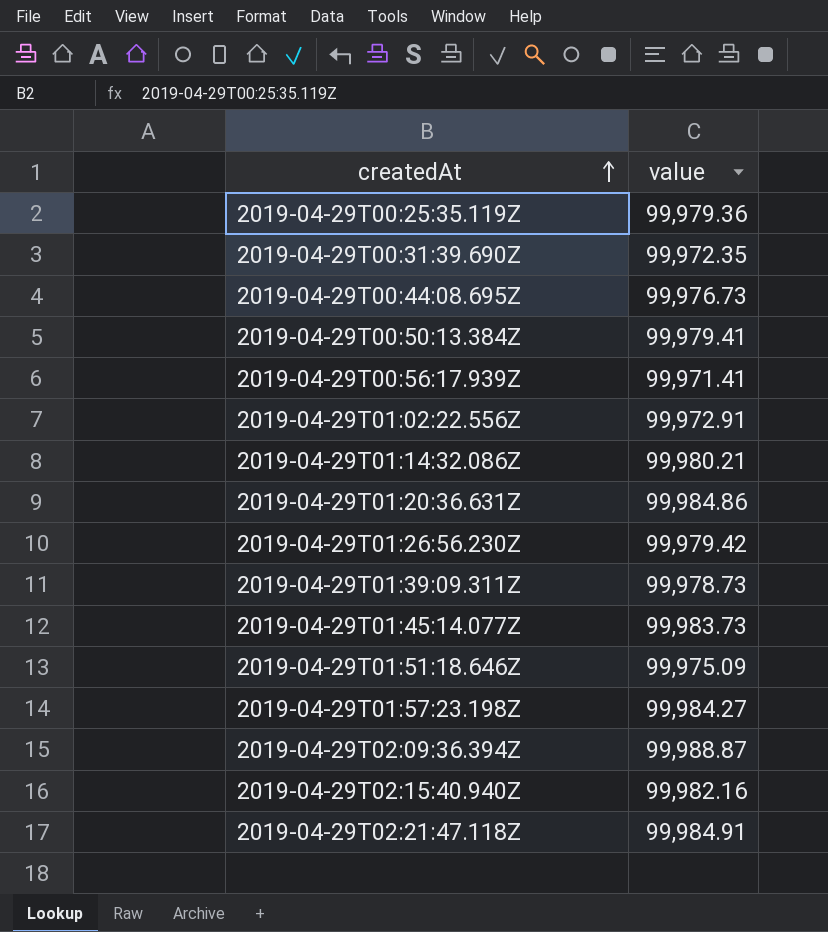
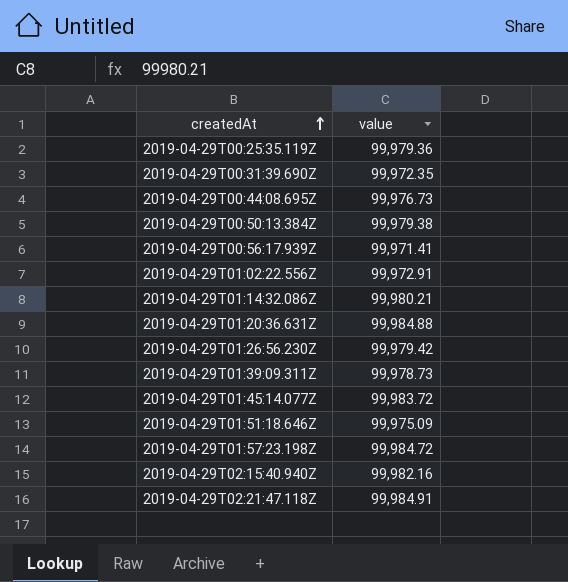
row 2019-04-29T02:09:36.394Z: 99,988.87 -> none
2019-04-29T00:50:13.384Z | value: 99,979.41 -> 99,979.38
2019-04-29T01:20:36.631Z | value: 99,984.86 -> 99,984.88
2019-04-29T01:45:14.077Z | value: 99,983.73 -> 99,983.72
2019-04-29T01:57:23.198Z | value: 99,984.27 -> 99,984.72

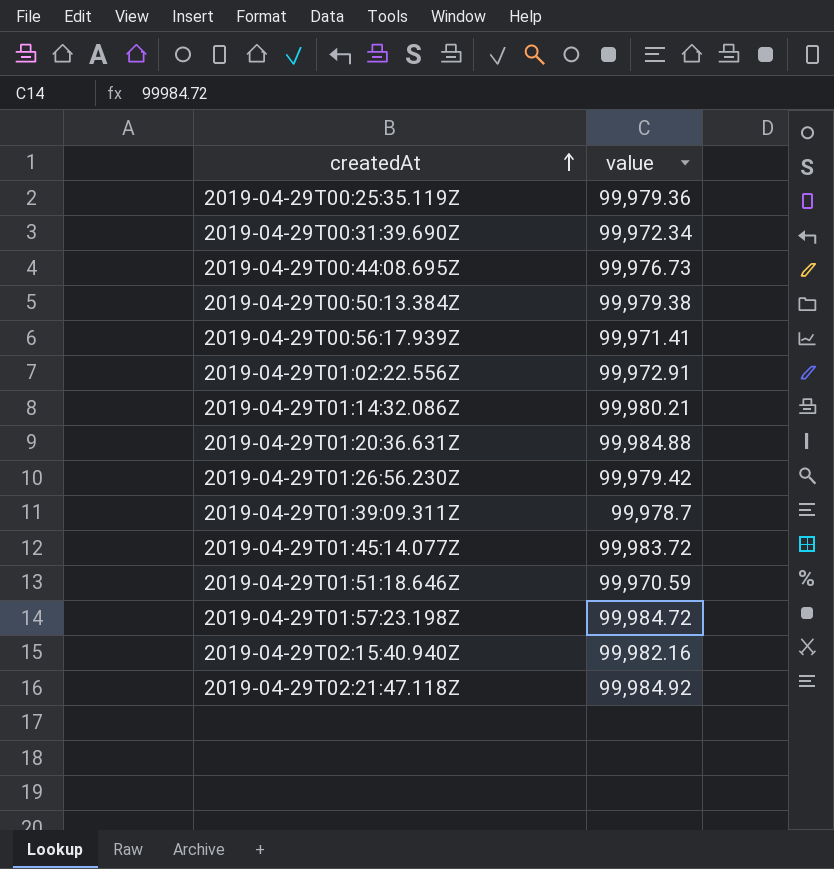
2019-04-29T00:31:39.690Z | value: 99,972.35 -> 99,972.34
2019-04-29T01:39:09.311Z | value: 99,978.73 -> 99,978.7
2019-04-29T01:51:18.646Z | value: 99,975.09 -> 99,970.59
2019-04-29T02:21:47.118Z | value: 99,984.91 -> 99,984.92

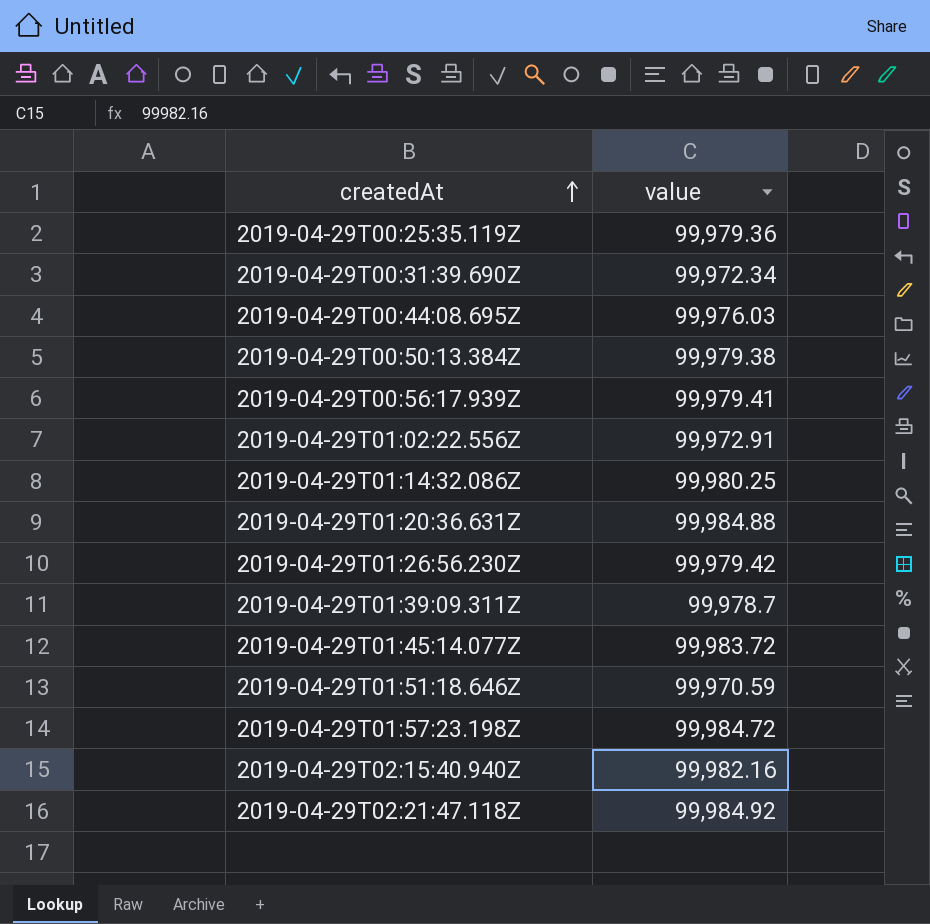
2019-04-29T00:44:08.695Z | value: 99,976.73 -> 99,976.03
2019-04-29T00:56:17.939Z | value: 99,971.41 -> 99,979.41
2019-04-29T01:14:32.086Z | value: 99,980.21 -> 99,980.25

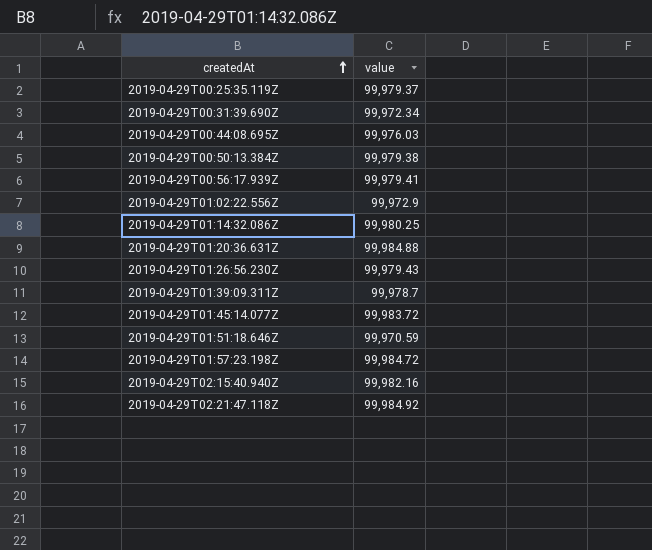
2019-04-29T00:25:35.119Z | value: 99,979.36 -> 99,979.37
2019-04-29T01:02:22.556Z | value: 99,972.91 -> 99,972.9
2019-04-29T01:26:56.230Z | value: 99,979.42 -> 99,979.43

